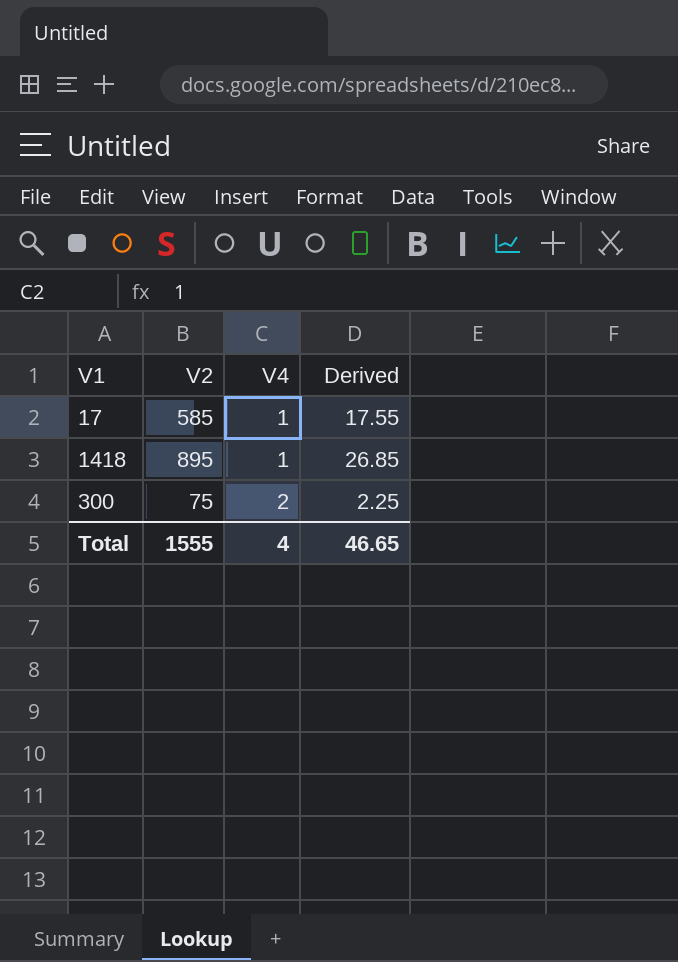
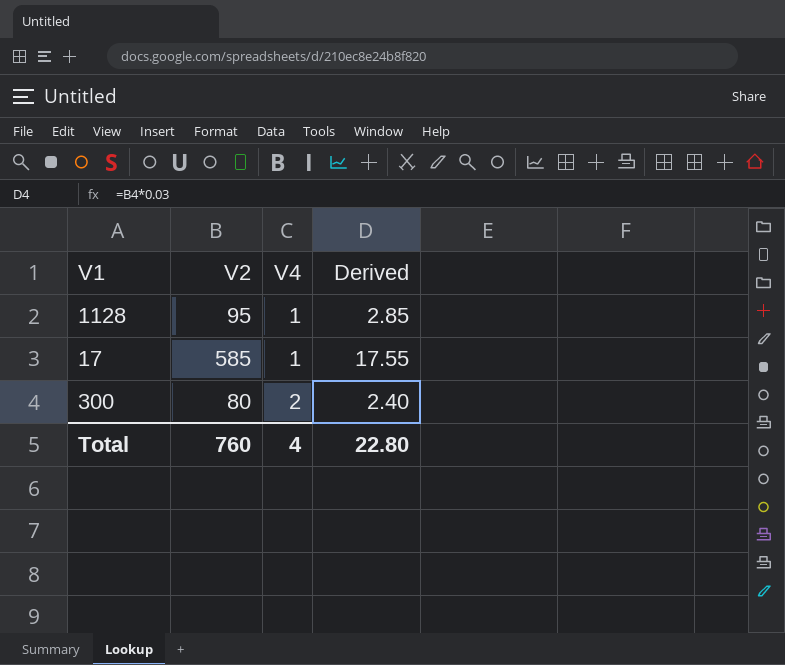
row 1418: 895 | 1 | 26.85 -> none
row 1128: none -> 95 | 1 | 2.85
300 | V2: 75 -> 80
300 | Derived: 2.25 -> 2.40
Total | V2: 1555 -> 760
Total | Derived: 46.65 -> 22.80

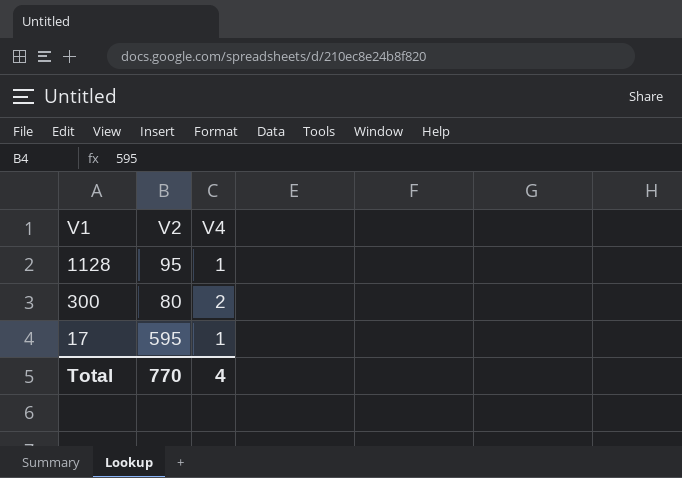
row order: V4 ascending -> V1 descending
column Derived | formula: [V2] * 0.03 -> none
17 | V2: 585 -> 595
Total | V2: 760 -> 770

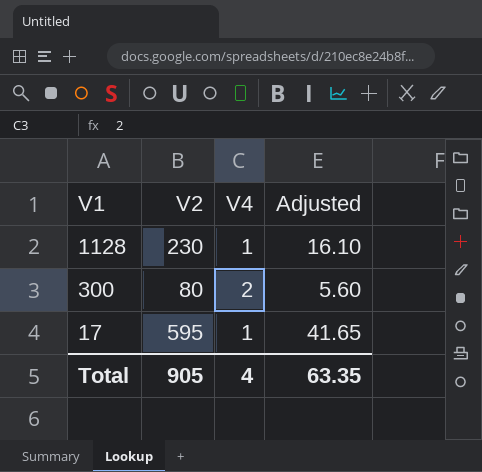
column Adjusted | formula: none -> [V2] * 0.07
1128 | V2: 95 -> 230
Total | V2: 770 -> 905

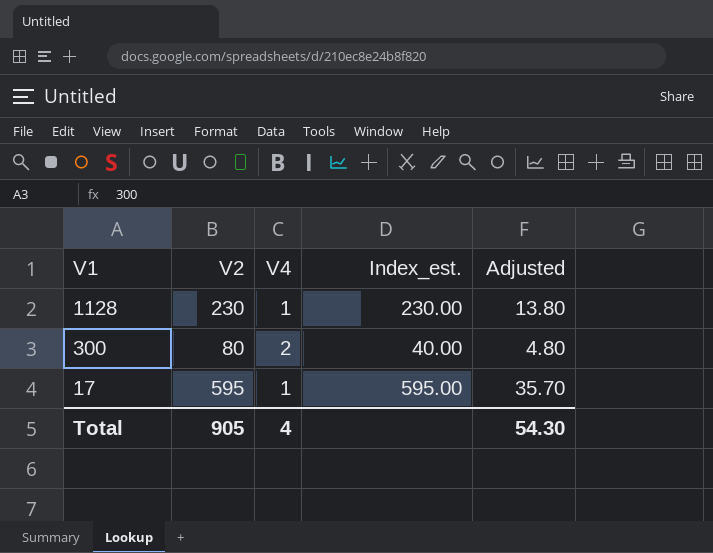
column Index_est. | formula: none -> [V2] / [V4]
column Adjusted | formula: [V2] * 0.07 -> [V2] * 0.06
Total | Adjusted: 63.35 -> 54.30

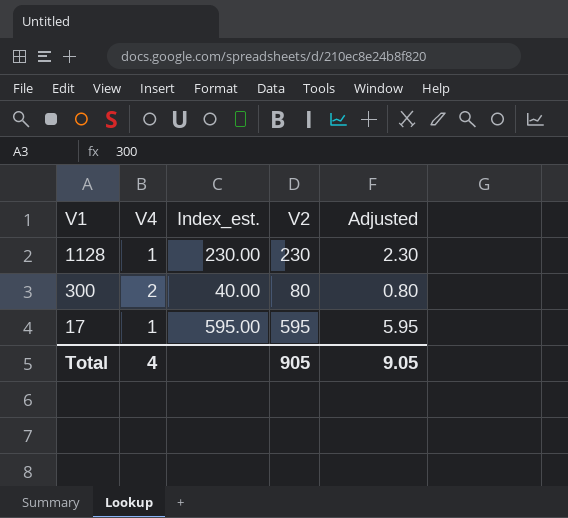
column V2 | position: 2 -> 4
column Adjusted | formula: [V2] * 0.06 -> [V2] * 0.01
Total | Adjusted: 54.30 -> 9.05

